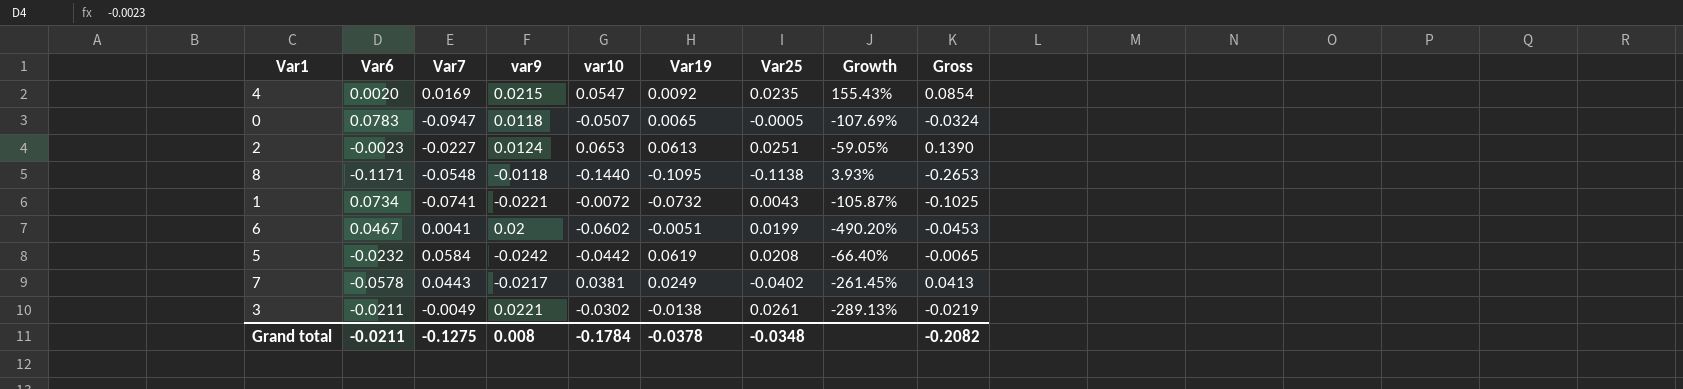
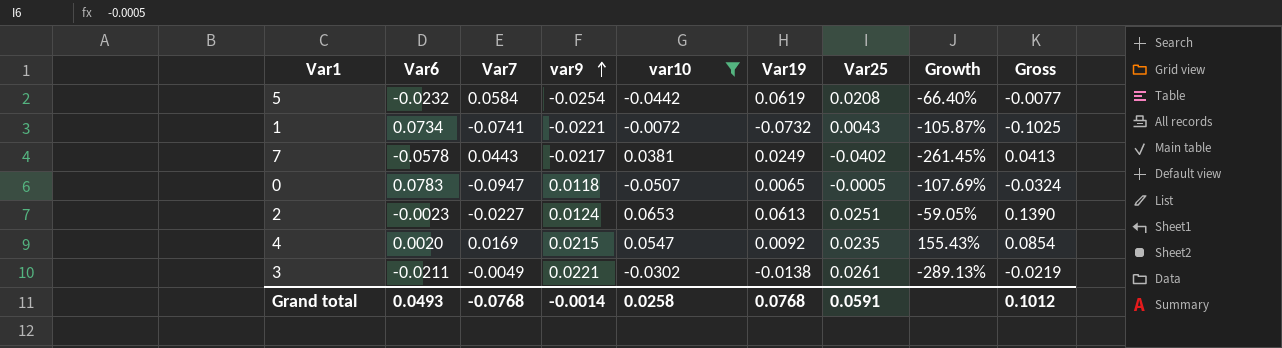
filter: none -> var10 >= -0.0507
row order: none -> var9 ascending
5 | var9: -0.0242 -> -0.0254
5 | Gross: -0.0065 -> -0.0077
Grand total | Var6: -0.0211 -> 0.0493
Grand total | Var7: -0.1275 -> -0.0768
Grand total | var9: 0.008 -> -0.0014
Grand total | var10: -0.1784 -> 0.0258
Grand total | Var19: -0.0378 -> 0.0768
Grand total | Var25: -0.0348 -> 0.0591
Grand total | Gross: -0.2082 -> 0.1012

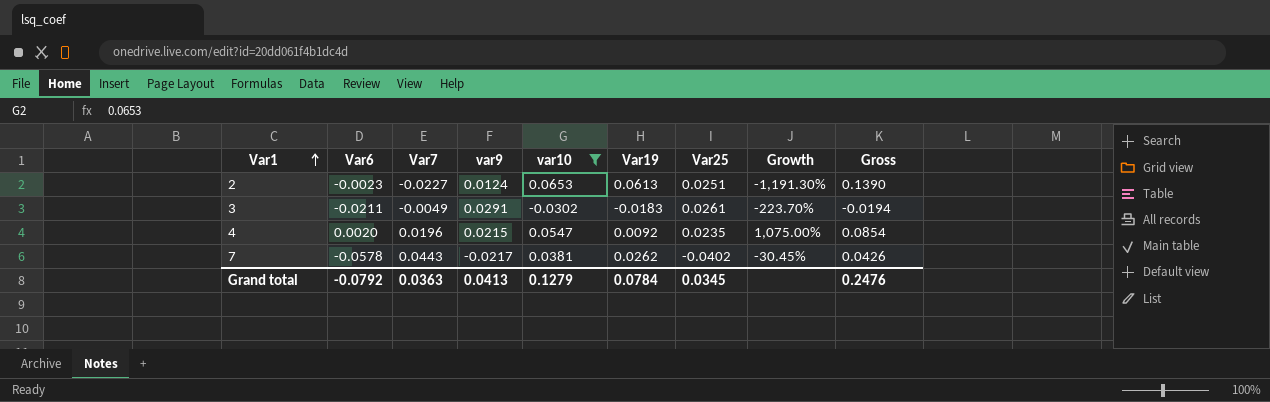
row order: var9 ascending -> Var1 ascending
column Growth | formula: ([Var25] - [Var19]) / [Var19] -> ([Var25] - [Var6]) / [Var6]
row 5: -0.0232 | 0.0584 | -0.0254 | -0.0442 | 0.0619 | 0.0208 | -66.40% | -0.0077 -> none
row 1: 0.0734 | -0.0741 | -0.0221 | -0.0072 | -0.0732 | 0.0043 | -105.87% | -0.1025 -> none
row 0: 0.0783 | -0.0947 | 0.0118 | -0.0507 | 0.0065 | -0.0005 | -107.69% | -0.0324 -> none
3 | var9: 0.0221 -> 0.0291
3 | Var19: -0.0138 -> -0.0183
3 | Gross: -0.0219 -> -0.0194
4 | Var7: 0.0169 -> 0.0196
7 | Var19: 0.0249 -> 0.0262
7 | Gross: 0.0413 -> 0.0426
Grand total | Var6: 0.0493 -> -0.0792
Grand total | Var7: -0.0768 -> 0.0363
Grand total | var9: -0.0014 -> 0.0413
Grand total | var10: 0.0258 -> 0.1279
Grand total | Var19: 0.0768 -> 0.0784
Grand total | Var25: 0.0591 -> 0.0345
Grand total | Gross: 0.1012 -> 0.2476

